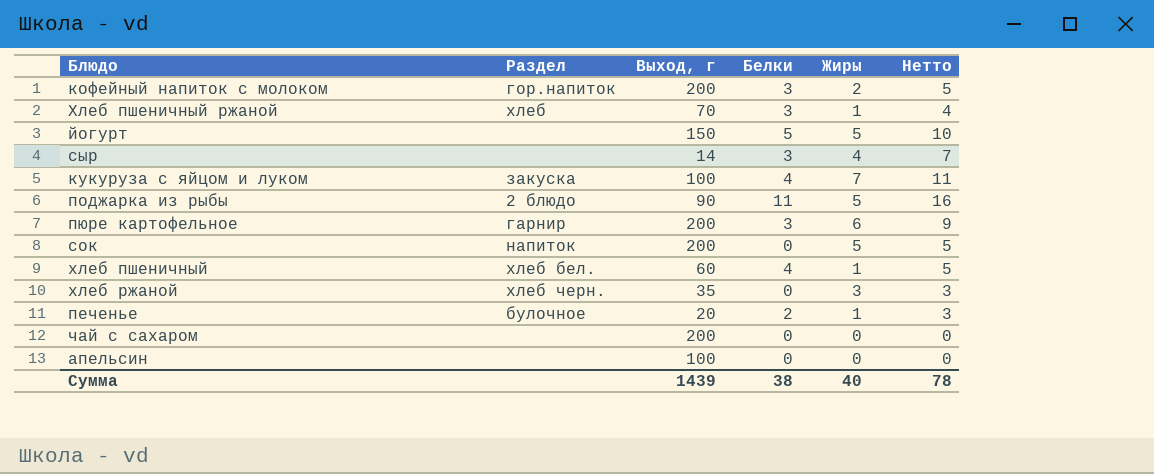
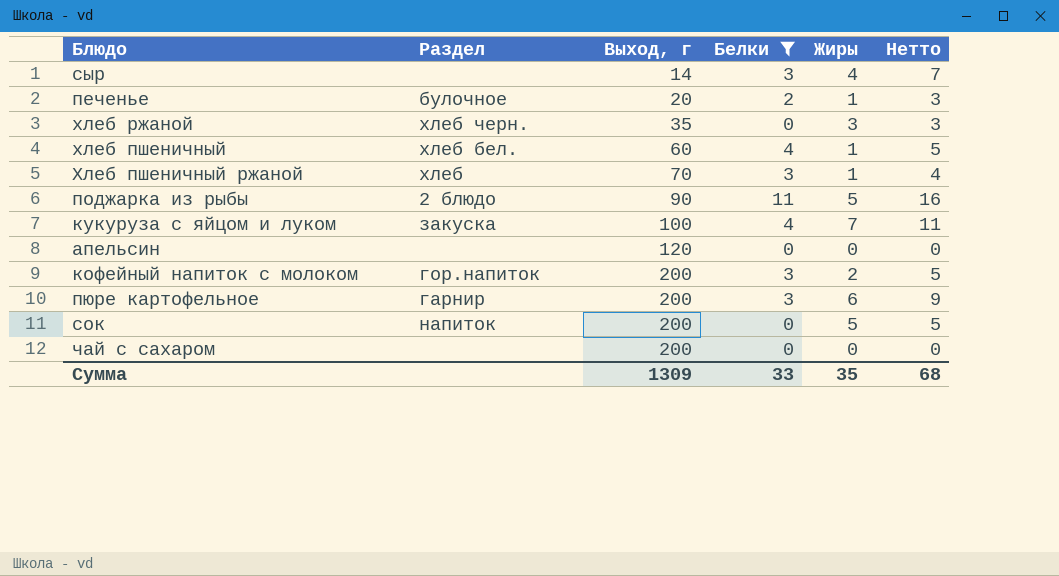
filter: none -> Белки != 5
row order: none -> Выход, г ascending
апельсин | Выход, г: 100 -> 120
Сумма | Выход, г: 1439 -> 1309
Сумма | Белки: 38 -> 33
Сумма | Жиры: 40 -> 35
Сумма | Нетто: 78 -> 68

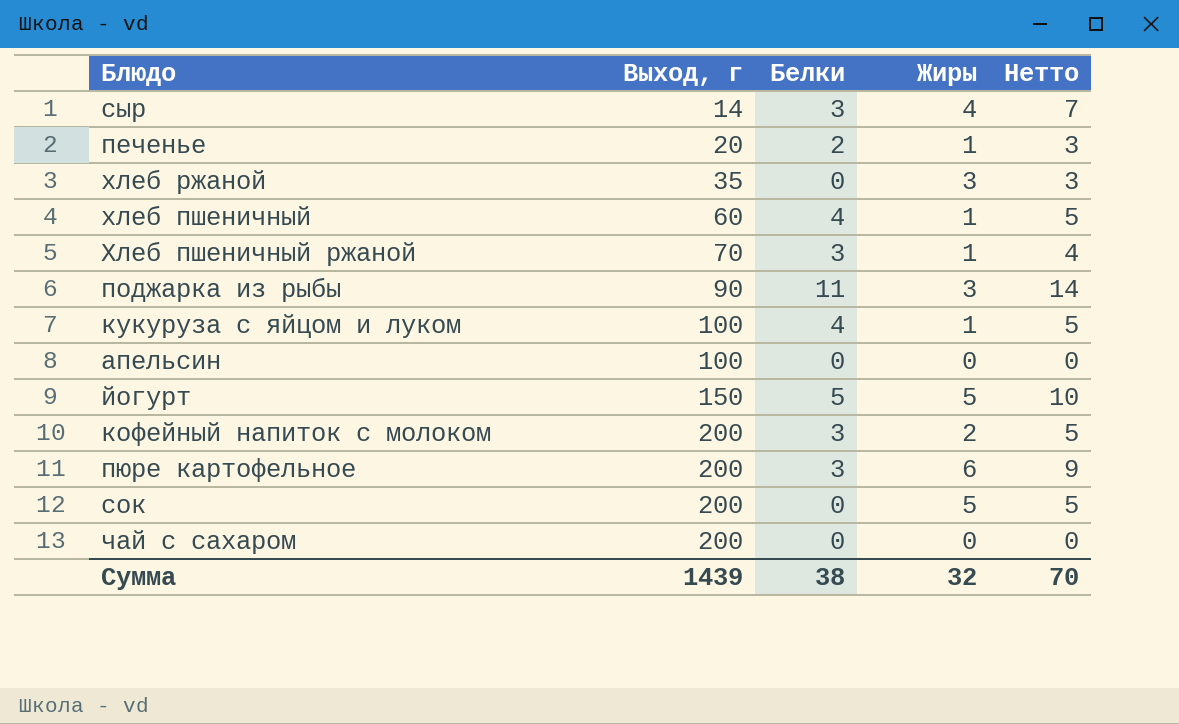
filter: Белки != 5 -> none
column Раздел | position: 2 -> none
поджарка из рыбы | Жиры: 5 -> 3
поджарка из рыбы | Нетто: 16 -> 14
кукуруза с яйцом и луком | Жиры: 7 -> 1
кукуруза с яйцом и луком | Нетто: 11 -> 5
апельсин | Выход, г: 120 -> 100
Сумма | Выход, г: 1309 -> 1439
Сумма | Белки: 33 -> 38
Сумма | Жиры: 35 -> 32
Сумма | Нетто: 68 -> 70

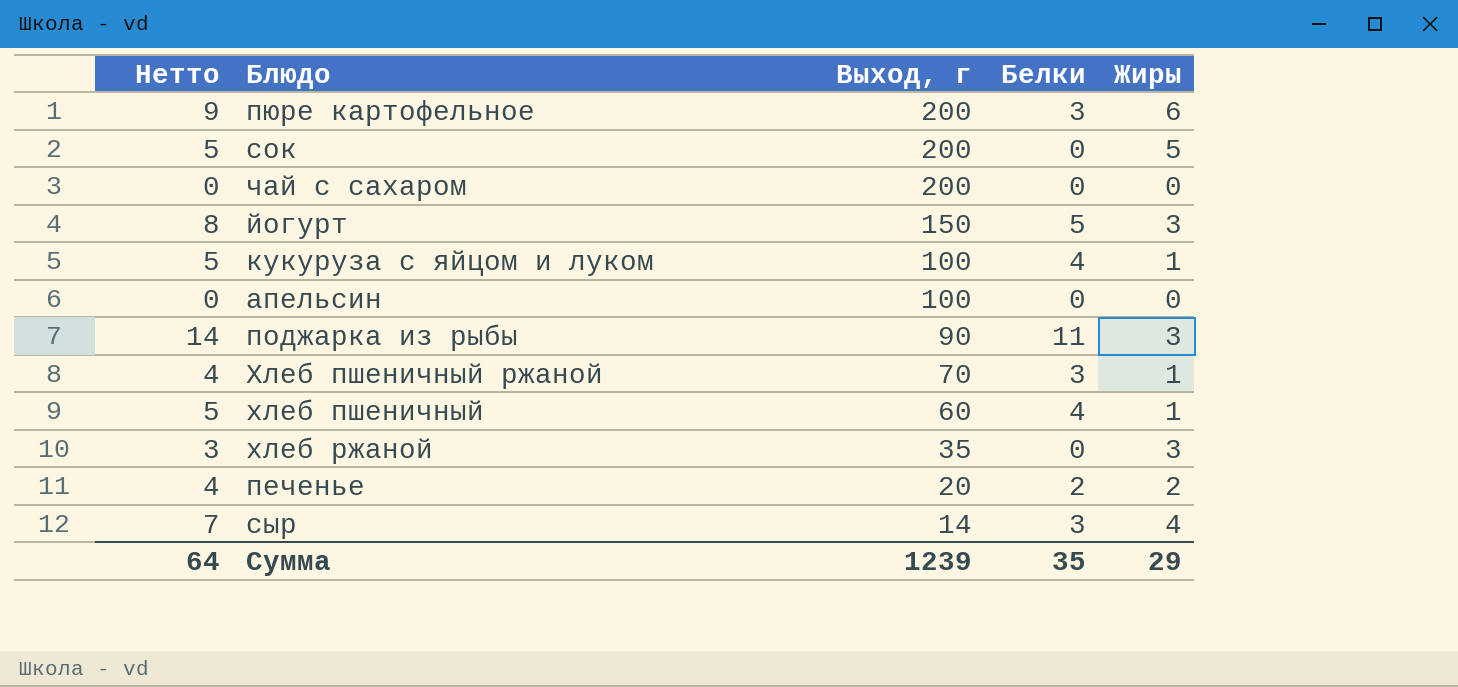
row order: Выход, г ascending -> Выход, г descending
column Нетто | position: 5 -> 1
row кофейный напиток с молоком: 200 | 3 | 2 | 5 -> none
йогурт | Нетто: 10 -> 8
йогурт | Жиры: 5 -> 3
печенье | Нетто: 3 -> 4
печенье | Жиры: 1 -> 2
Сумма | Нетто: 70 -> 64
Сумма | Выход, г: 1439 -> 1239
Сумма | Белки: 38 -> 35
Сумма | Жиры: 32 -> 29

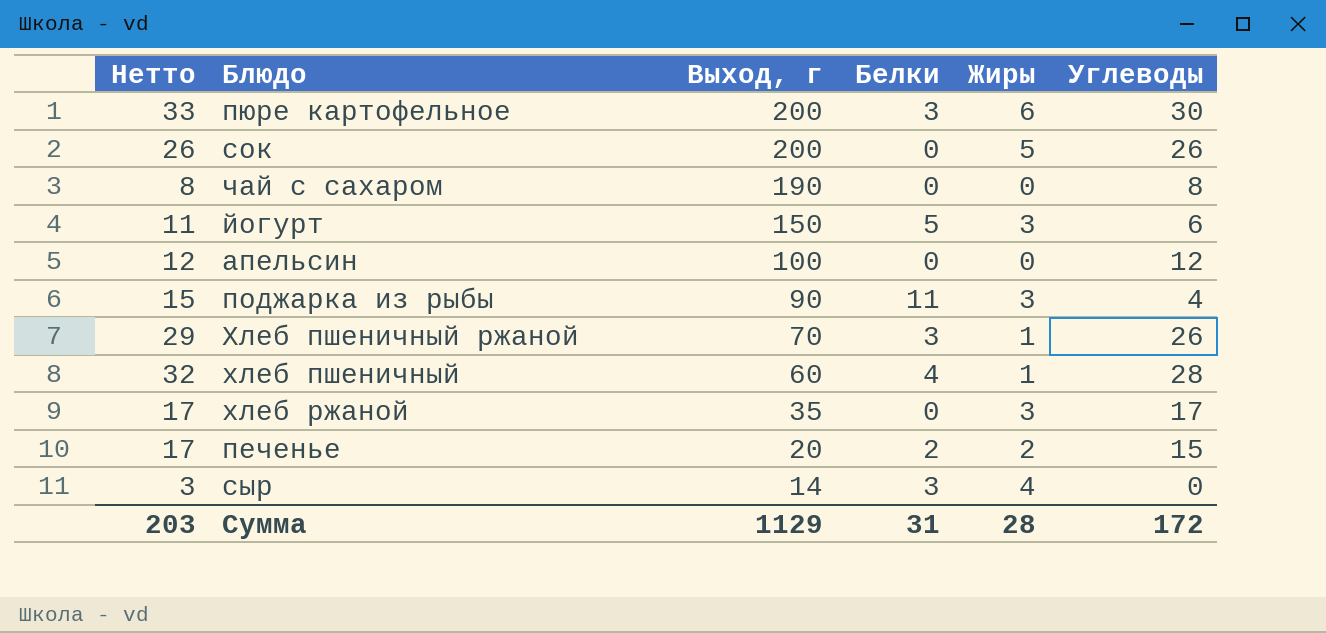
column Нетто | formula: [Белки] + [Жиры] -> [Белки] + [Углеводы]
column Углеводы | position: none -> 6
row кукуруза с яйцом и луком: 5 | 100 | 4 | 1 -> none
чай с сахаром | Выход, г: 200 -> 190
Сумма | Нетто: 64 -> 203
Сумма | Выход, г: 1239 -> 1129
Сумма | Белки: 35 -> 31
Сумма | Жиры: 29 -> 28

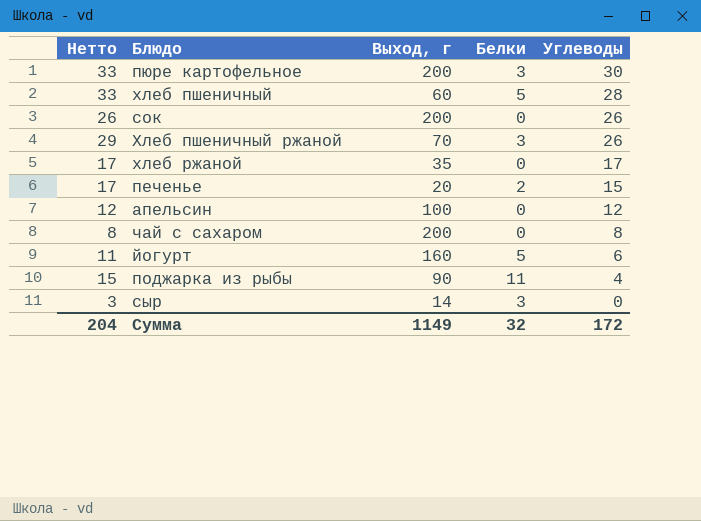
row order: Выход, г descending -> Углеводы descending
column Жиры | position: 5 -> none
хлеб пшеничный | Нетто: 32 -> 33
хлеб пшеничный | Белки: 4 -> 5
чай с сахаром | Выход, г: 190 -> 200
йогурт | Выход, г: 150 -> 160
Сумма | Нетто: 203 -> 204
Сумма | Выход, г: 1129 -> 1149
Сумма | Белки: 31 -> 32

